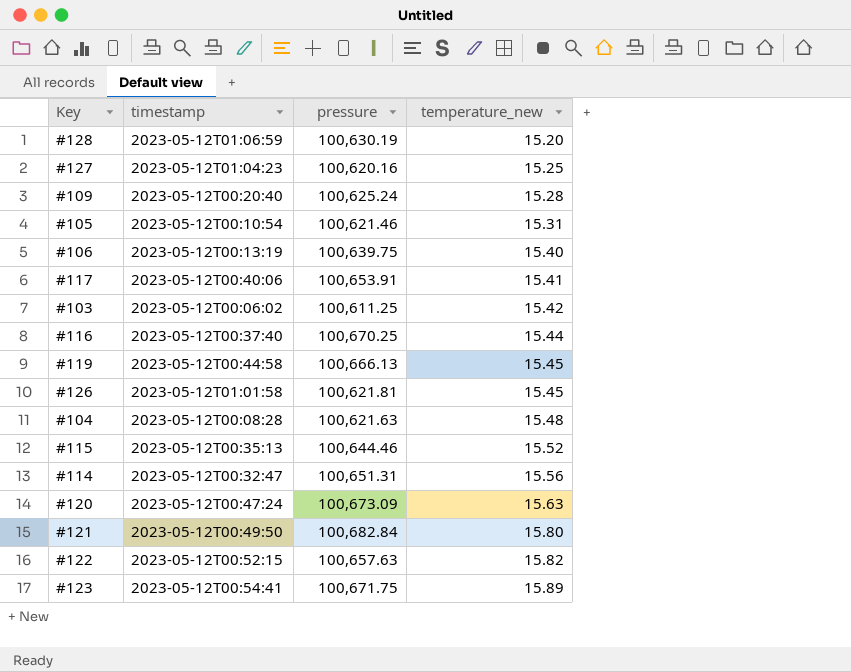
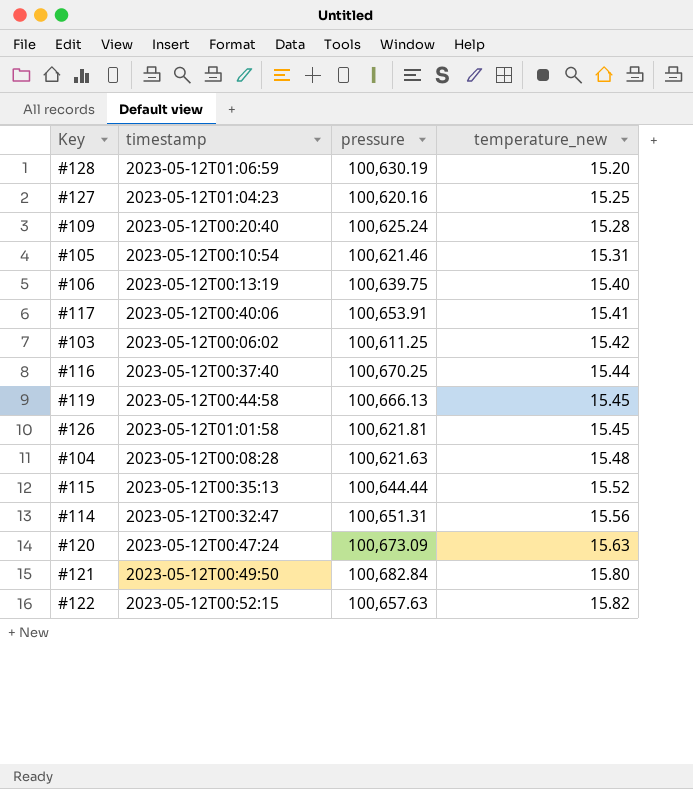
row #123: 2023-05-12T00:54:41 | 100,671.75 | 15.89 -> none
#115 | pressure: 100,644.46 -> 100,644.44

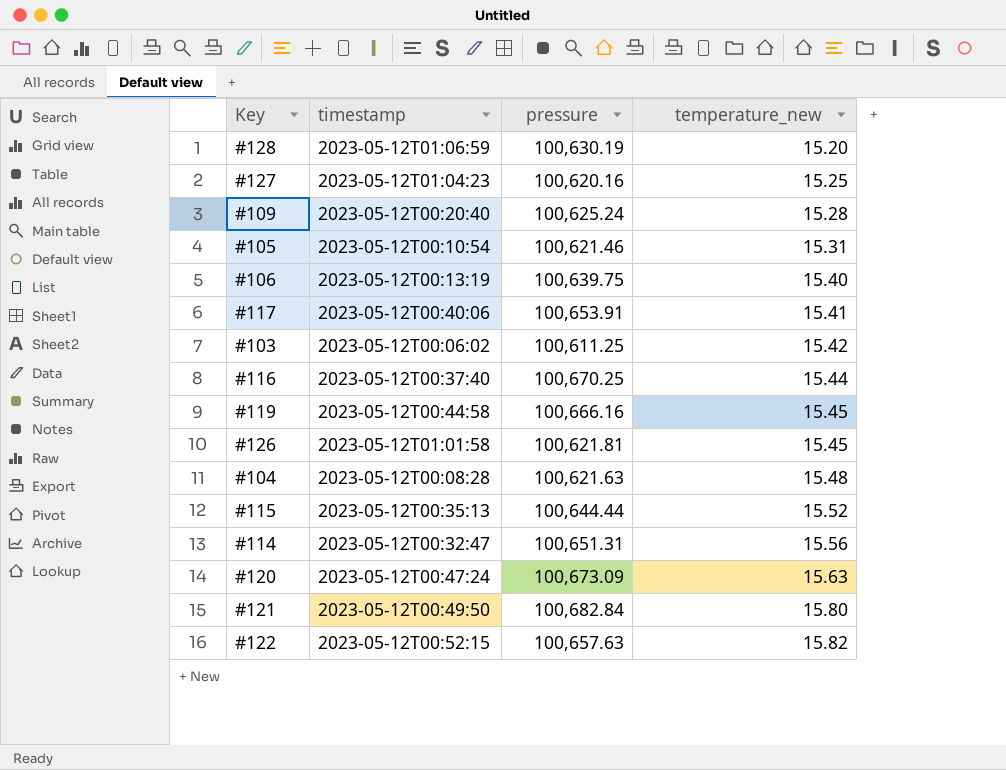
#119 | pressure: 100,666.13 -> 100,666.16

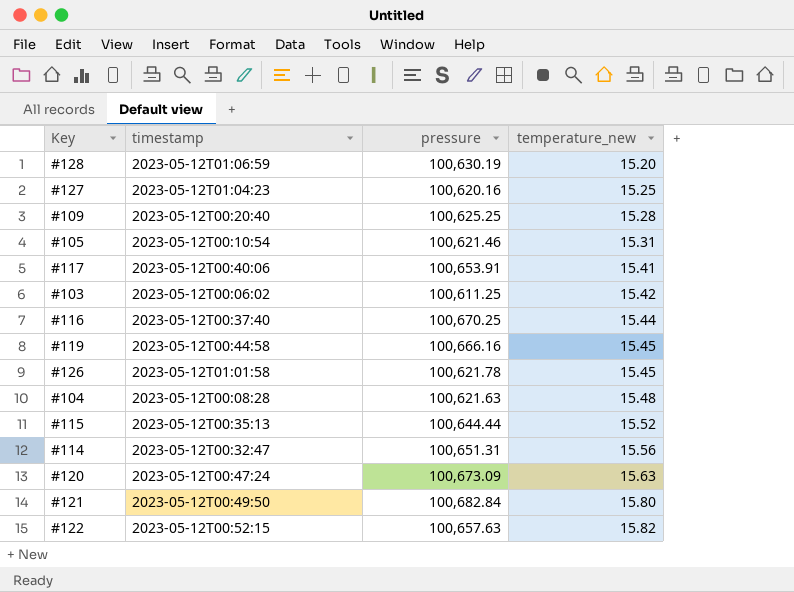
row #106: 2023-05-12T00:13:19 | 100,639.75 | 15.40 -> none
#109 | pressure: 100,625.24 -> 100,625.25
#126 | pressure: 100,621.81 -> 100,621.78

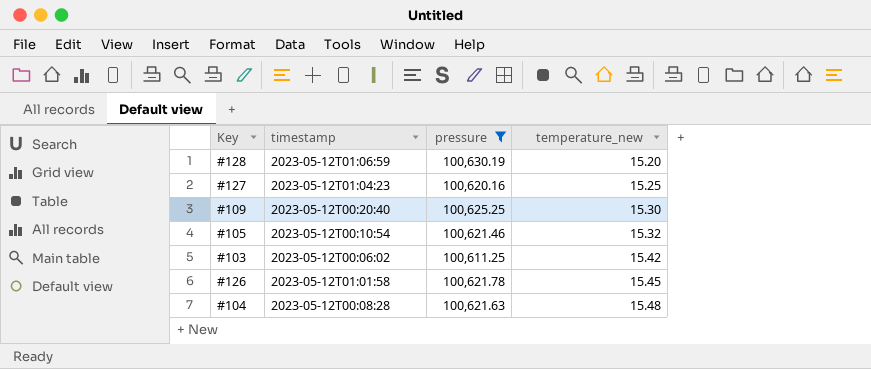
filter: none -> pressure <= 100,630.19
#109 | temperature_new: 15.28 -> 15.30
#105 | temperature_new: 15.31 -> 15.32

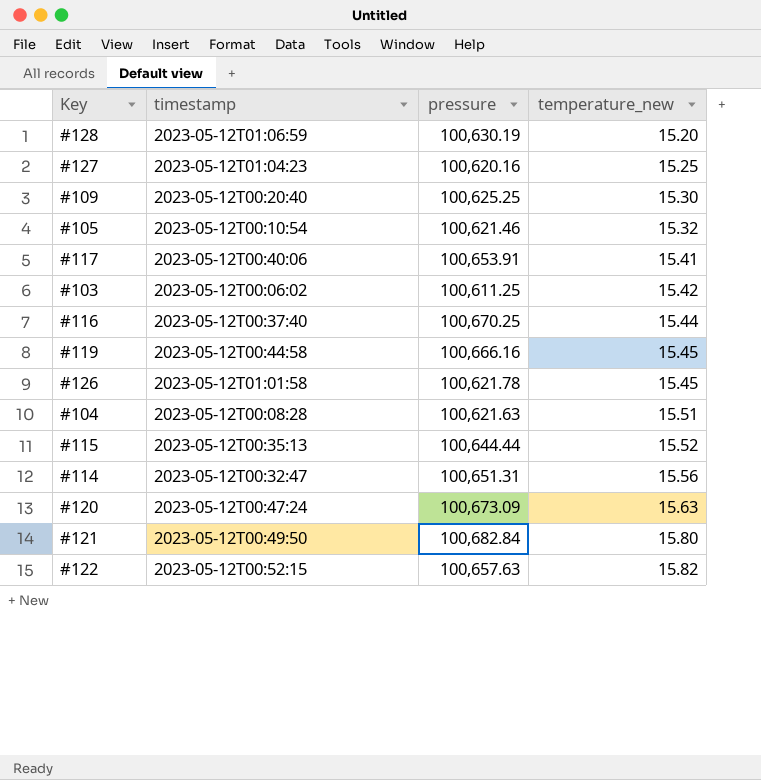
filter: pressure <= 100,630.19 -> none
#104 | temperature_new: 15.48 -> 15.51

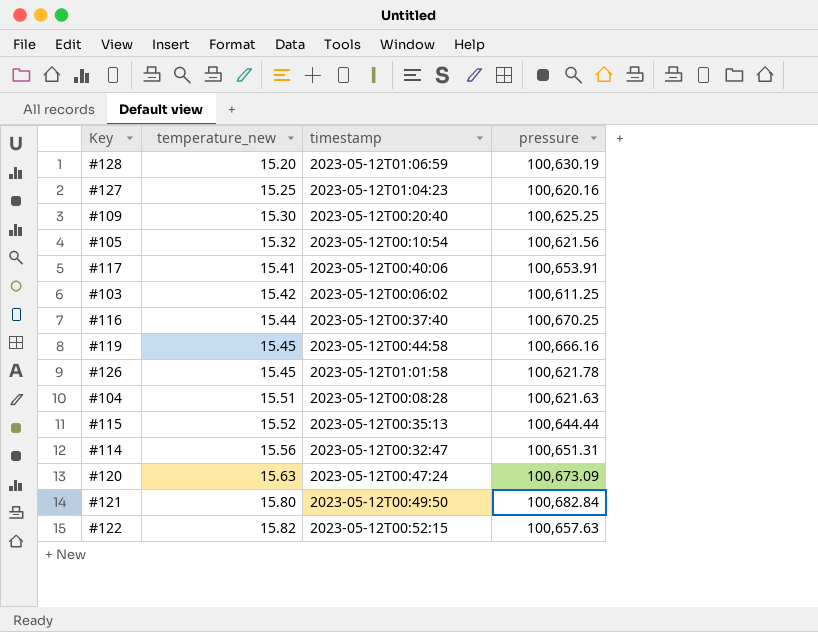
column temperature_new | position: 4 -> 2
#105 | pressure: 100,621.46 -> 100,621.56

